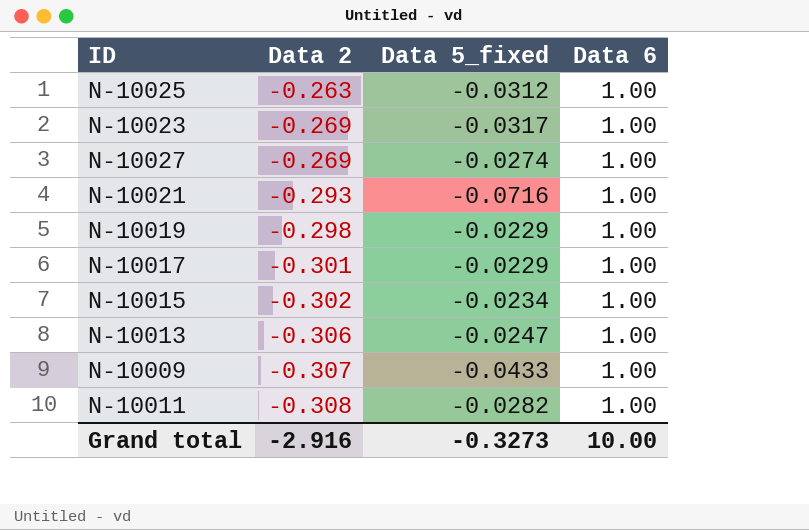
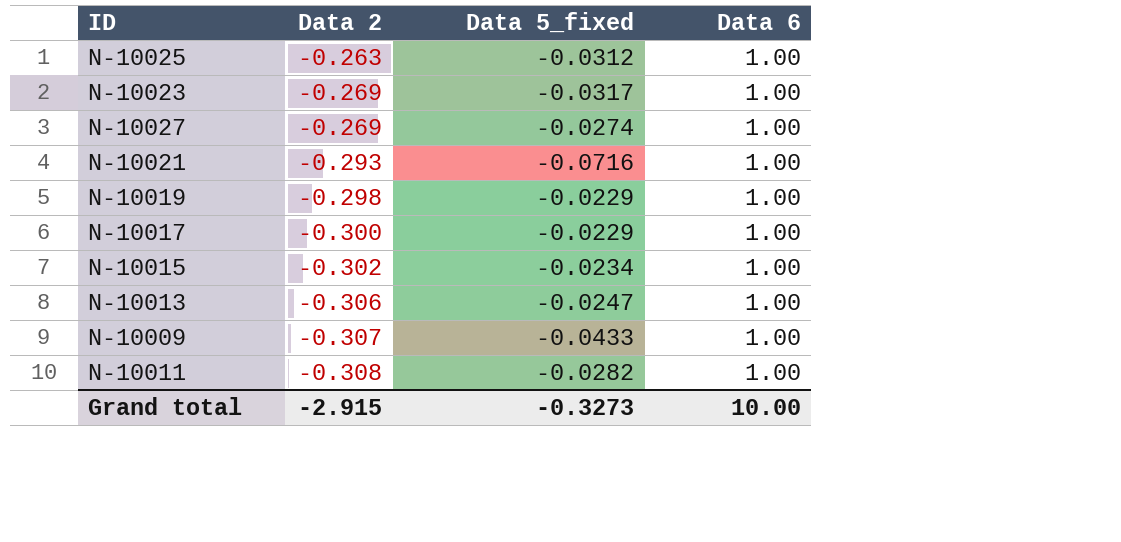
N-10017 | Data 2: -0.301 -> -0.300
Grand total | Data 2: -2.916 -> -2.915

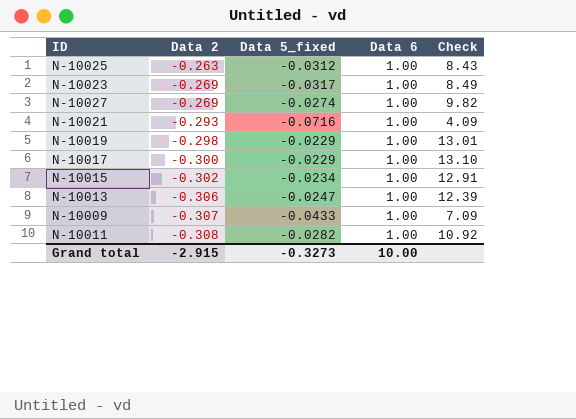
column Check | formula: none -> [Data 2] / [Data 5_fixed]

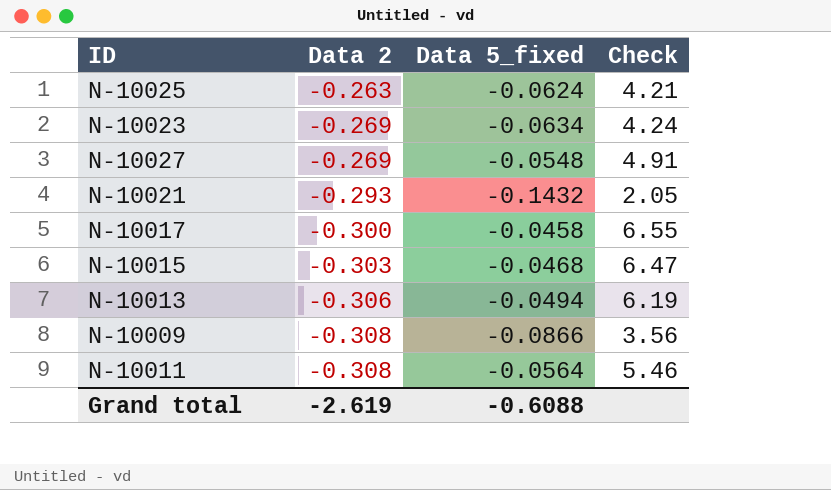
column Data 6 | position: 4 -> none
row N-10019: -0.298 | -0.0229 | 1.00 | 13.01 -> none
N-10025 | Data 5_fixed: -0.0312 -> -0.0624
N-10025 | Check: 8.43 -> 4.21
N-10023 | Data 5_fixed: -0.0317 -> -0.0634
N-10023 | Check: 8.49 -> 4.24
N-10027 | Data 5_fixed: -0.0274 -> -0.0548
N-10027 | Check: 9.82 -> 4.91
N-10021 | Data 5_fixed: -0.0716 -> -0.1432
N-10021 | Check: 4.09 -> 2.05
N-10017 | Data 5_fixed: -0.0229 -> -0.0458
N-10017 | Check: 13.10 -> 6.55
N-10015 | Data 2: -0.302 -> -0.303
N-10015 | Data 5_fixed: -0.0234 -> -0.0468
N-10015 | Check: 12.91 -> 6.47
N-10013 | Data 5_fixed: -0.0247 -> -0.0494
N-10013 | Check: 12.39 -> 6.19
N-10009 | Data 2: -0.307 -> -0.308
N-10009 | Data 5_fixed: -0.0433 -> -0.0866
N-10009 | Check: 7.09 -> 3.56
N-10011 | Data 5_fixed: -0.0282 -> -0.0564
N-10011 | Check: 10.92 -> 5.46
Grand total | Data 2: -2.915 -> -2.619
Grand total | Data 5_fixed: -0.3273 -> -0.6088

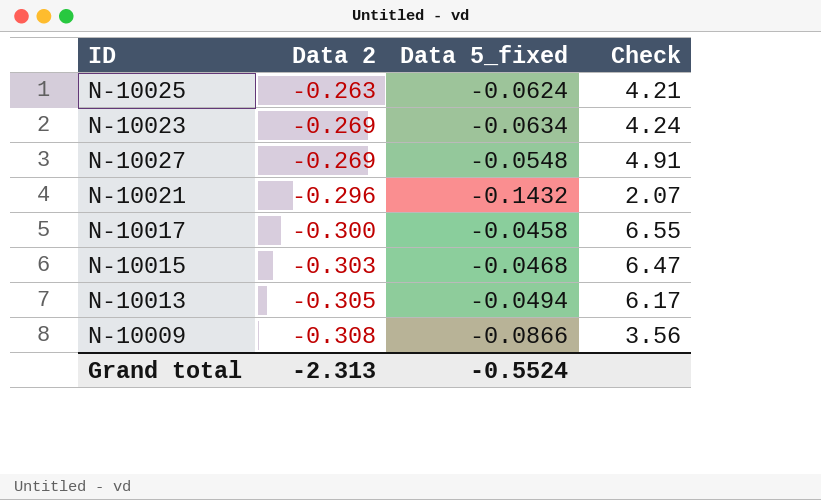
row N-10011: -0.308 | -0.0564 | 5.46 -> none
N-10021 | Data 2: -0.293 -> -0.296
N-10021 | Check: 2.05 -> 2.07
N-10013 | Data 2: -0.306 -> -0.305
N-10013 | Check: 6.19 -> 6.17
Grand total | Data 2: -2.619 -> -2.313
Grand total | Data 5_fixed: -0.6088 -> -0.5524

